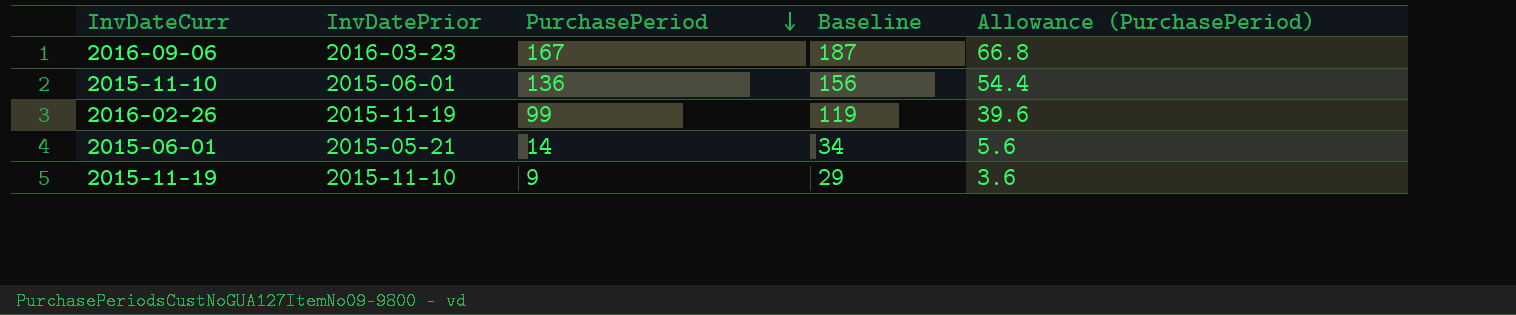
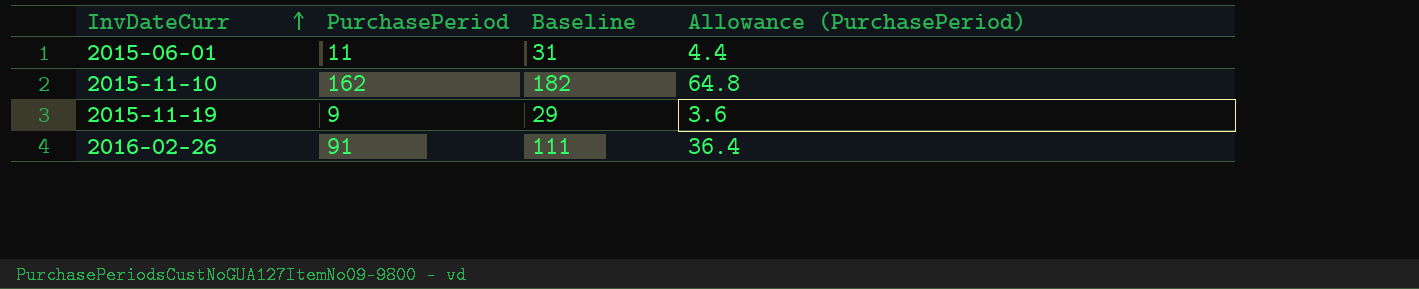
row order: PurchasePeriod descending -> InvDateCurr ascending
column InvDatePrior | position: 2 -> none
row 2016-09-06: 2016-03-23 | 167 | 187 | 66.8 -> none
2015-06-01 | PurchasePeriod: 14 -> 11
2015-06-01 | Baseline: 34 -> 31
2015-06-01 | Allowance (PurchasePeriod): 5.6 -> 4.4
2015-11-10 | PurchasePeriod: 136 -> 162
2015-11-10 | Baseline: 156 -> 182
2015-11-10 | Allowance (PurchasePeriod): 54.4 -> 64.8
2016-02-26 | PurchasePeriod: 99 -> 91
2016-02-26 | Baseline: 119 -> 111
2016-02-26 | Allowance (PurchasePeriod): 39.6 -> 36.4

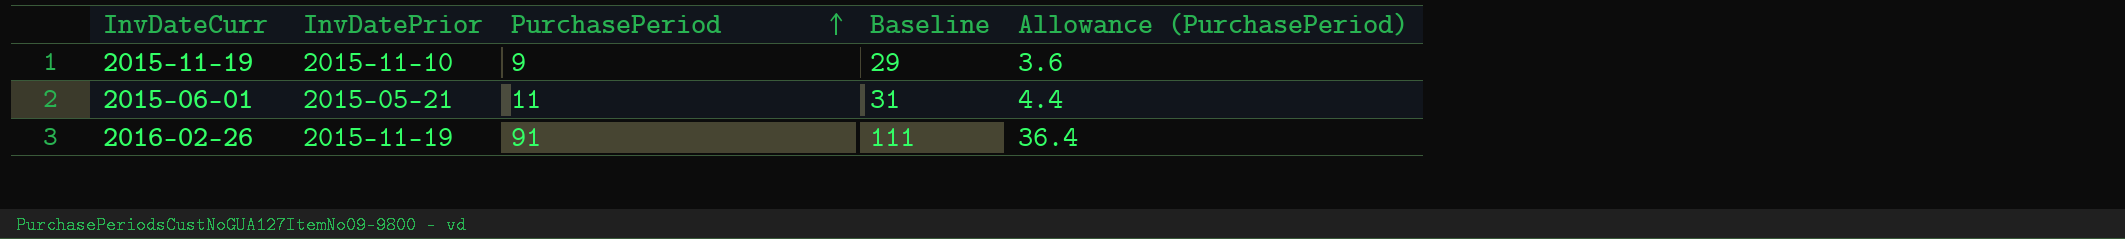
row order: InvDateCurr ascending -> PurchasePeriod ascending
column InvDatePrior | position: none -> 2
row 2015-11-10: 162 | 182 | 64.8 -> none

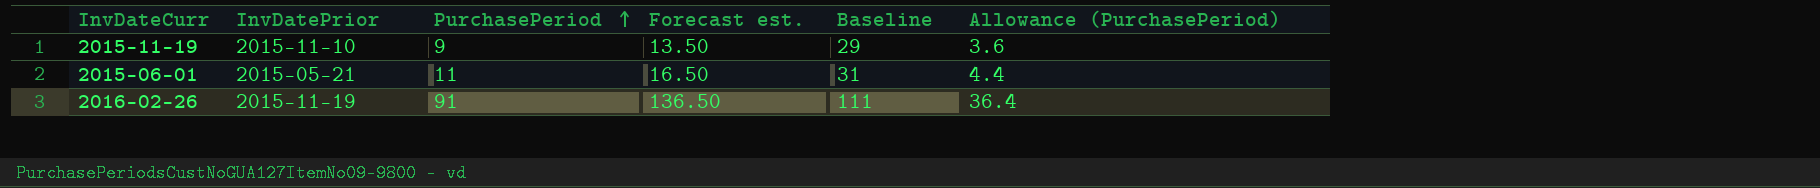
column Forecast est. | formula: none -> [PurchasePeriod] * 1.5

